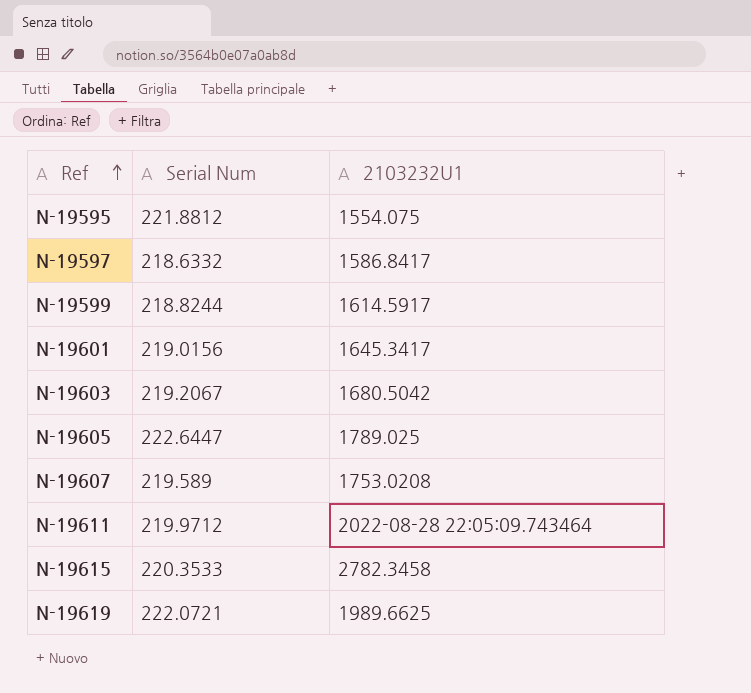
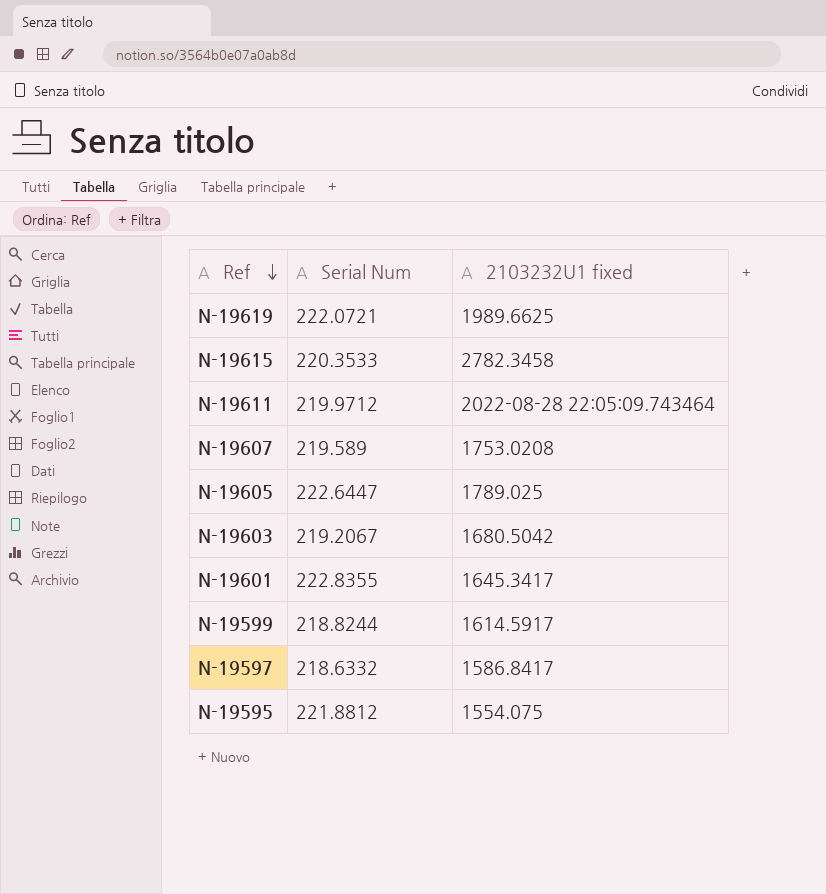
row order: Ref ascending -> Ref descending
column name: 2103232U1 -> 2103232U1 fixed
N-19601 | Serial Num: 219.0156 -> 222.8355

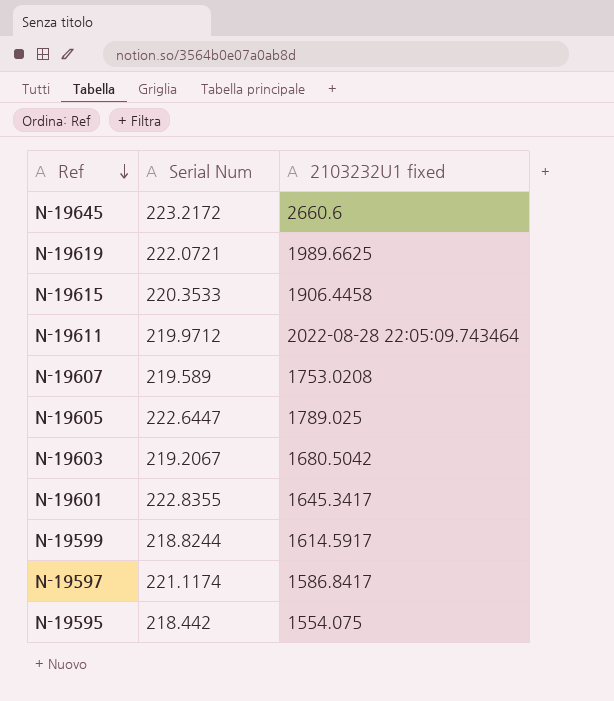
row N-19645: none -> 223.2172 | 2660.6
N-19615 | 2103232U1 fixed: 2782.3458 -> 1906.4458
N-19597 | Serial Num: 218.6332 -> 221.1174
N-19595 | Serial Num: 221.8812 -> 218.442

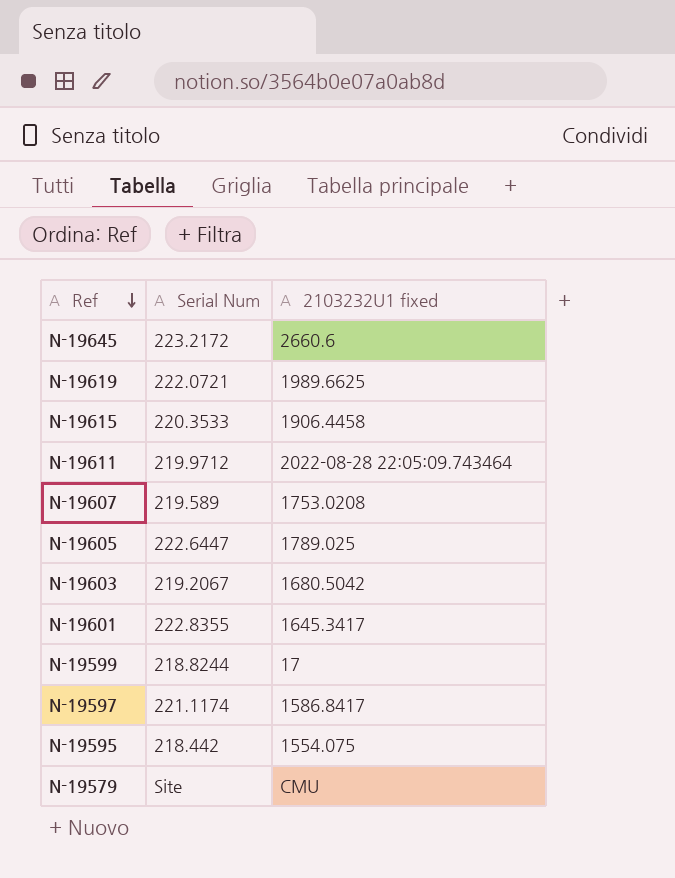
N-19599 | 2103232U1 fixed: 1614.5917 -> 17
row N-19579: none -> Site | CMU

